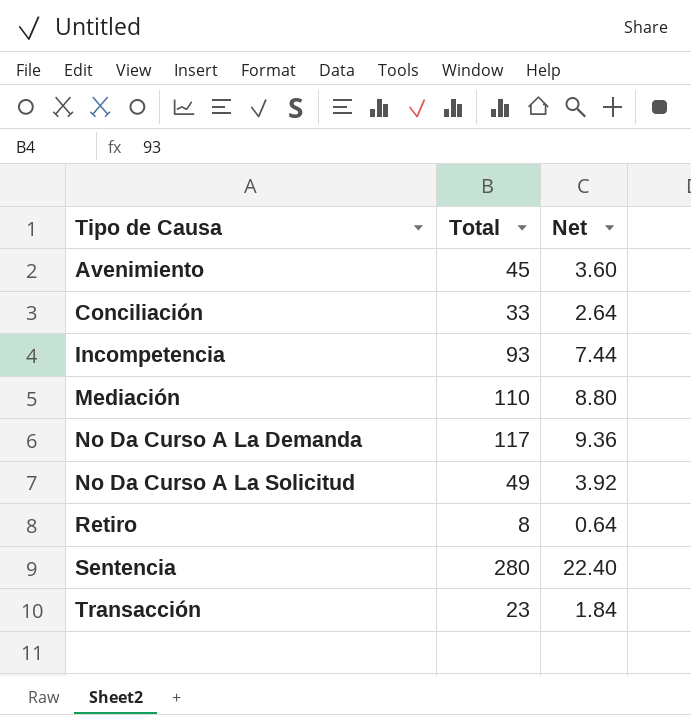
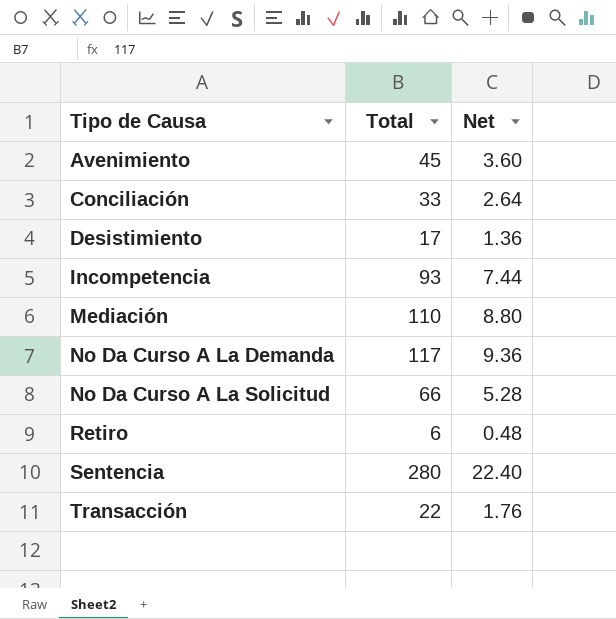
row Desistimiento: none -> 17 | 1.36
No Da Curso A La Solicitud | Total: 49 -> 66
No Da Curso A La Solicitud | Net: 3.92 -> 5.28
Retiro | Total: 8 -> 6
Retiro | Net: 0.64 -> 0.48
Transacción | Total: 23 -> 22
Transacción | Net: 1.84 -> 1.76

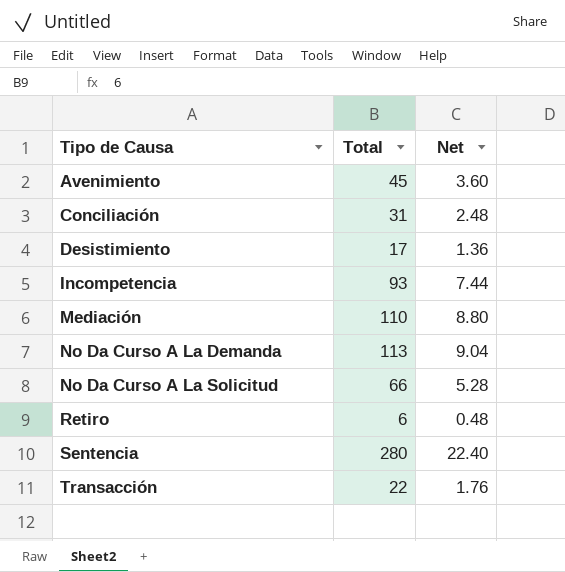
Conciliación | Total: 33 -> 31
Conciliación | Net: 2.64 -> 2.48
No Da Curso A La Demanda | Total: 117 -> 113
No Da Curso A La Demanda | Net: 9.36 -> 9.04

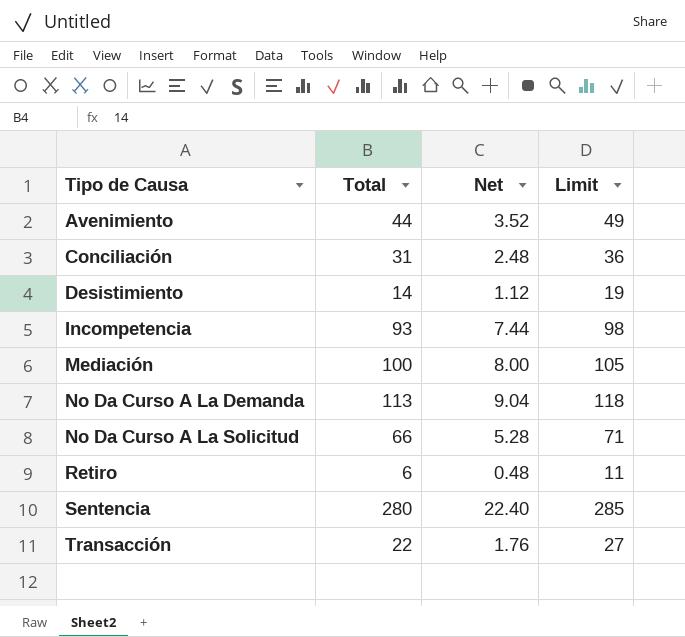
column Limit | formula: none -> [Total] + 5
Avenimiento | Total: 45 -> 44
Avenimiento | Net: 3.60 -> 3.52
Desistimiento | Total: 17 -> 14
Desistimiento | Net: 1.36 -> 1.12
Mediación | Total: 110 -> 100
Mediación | Net: 8.80 -> 8.00

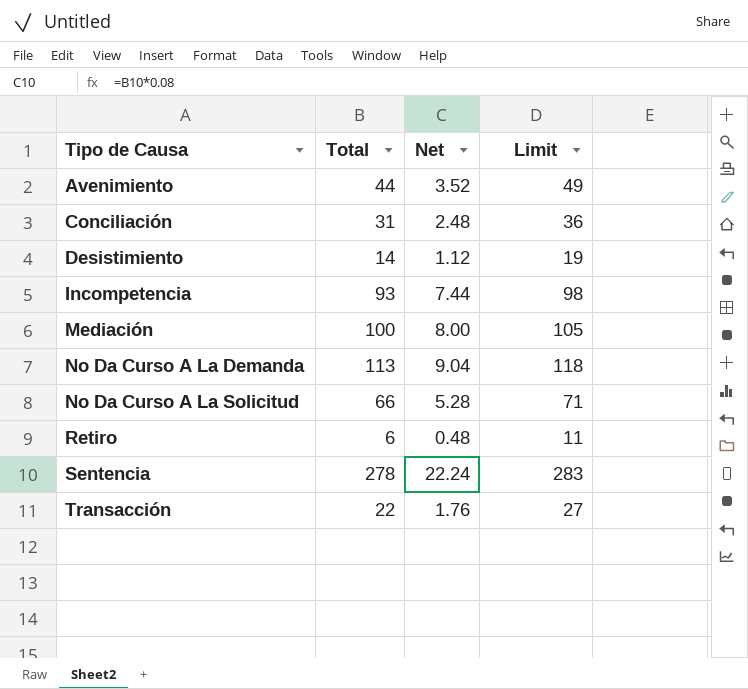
Sentencia | Total: 280 -> 278
Sentencia | Net: 22.40 -> 22.24
Sentencia | Limit: 285 -> 283

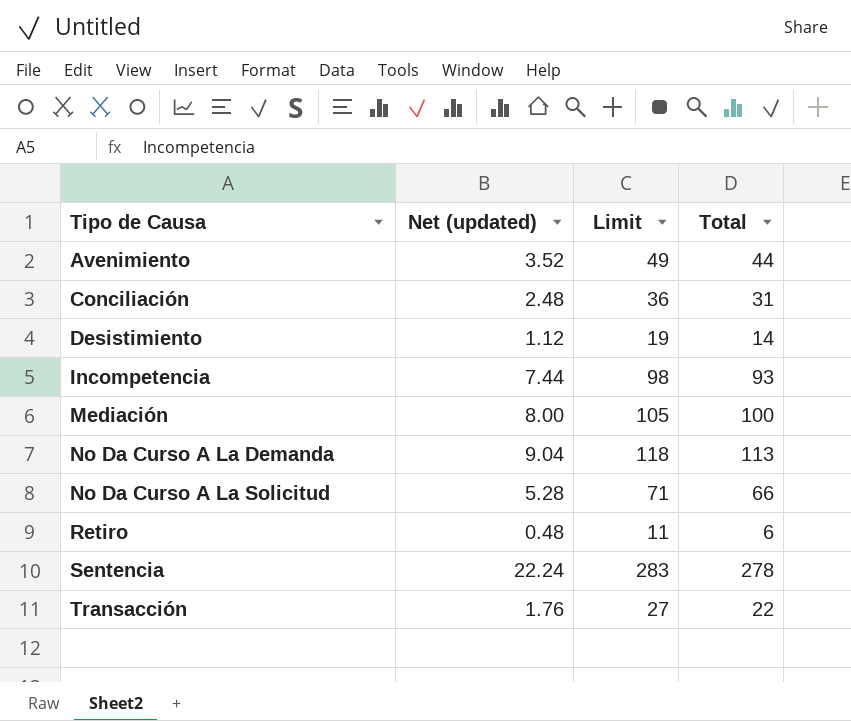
column name: Net -> Net (updated)
column Total | position: 2 -> 4

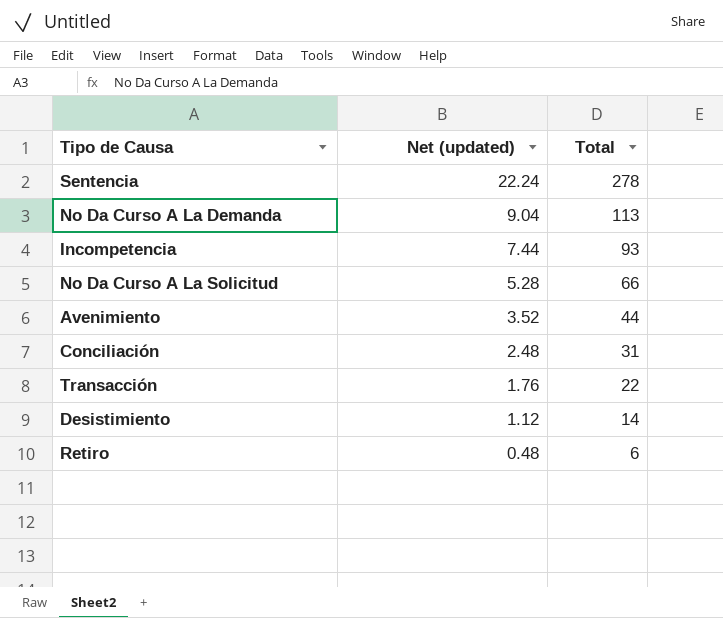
row order: Tipo de Causa ascending -> Net (updated) descending
column Limit | formula: [Total] + 5 -> none
row Mediación: 8.00 | 105 | 100 -> none

